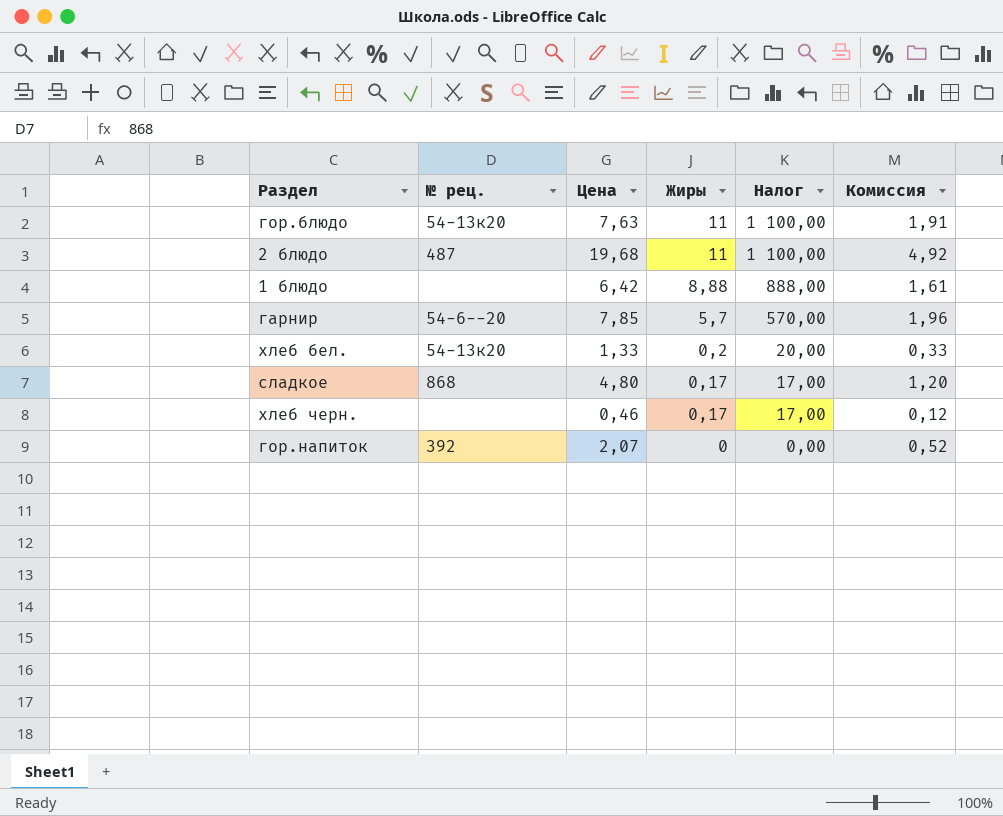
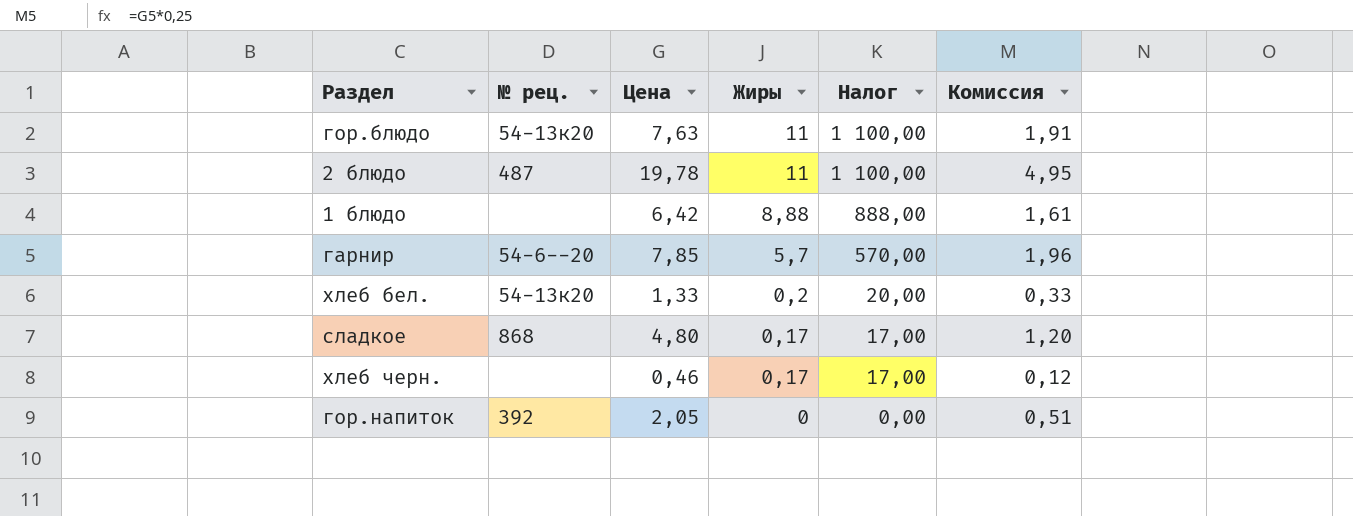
2 блюдо | Цена: 19,68 -> 19,78
2 блюдо | Комиссия: 4,92 -> 4,95
гор.напиток | Цена: 2,07 -> 2,05
гор.напиток | Комиссия: 0,52 -> 0,51

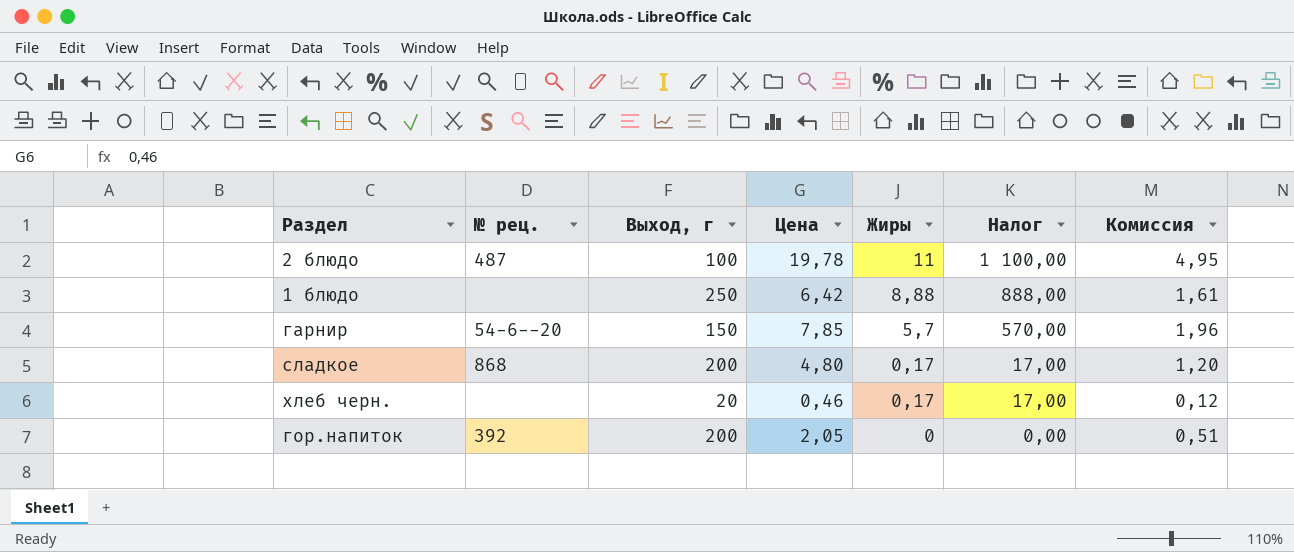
column Выход, г | position: none -> 3
row гор.блюдо: 54-13к20 | 7,63 | 11 | 1 100,00 | 1,91 -> none
row хлеб бел.: 54-13к20 | 1,33 | 0,2 | 20,00 | 0,33 -> none

